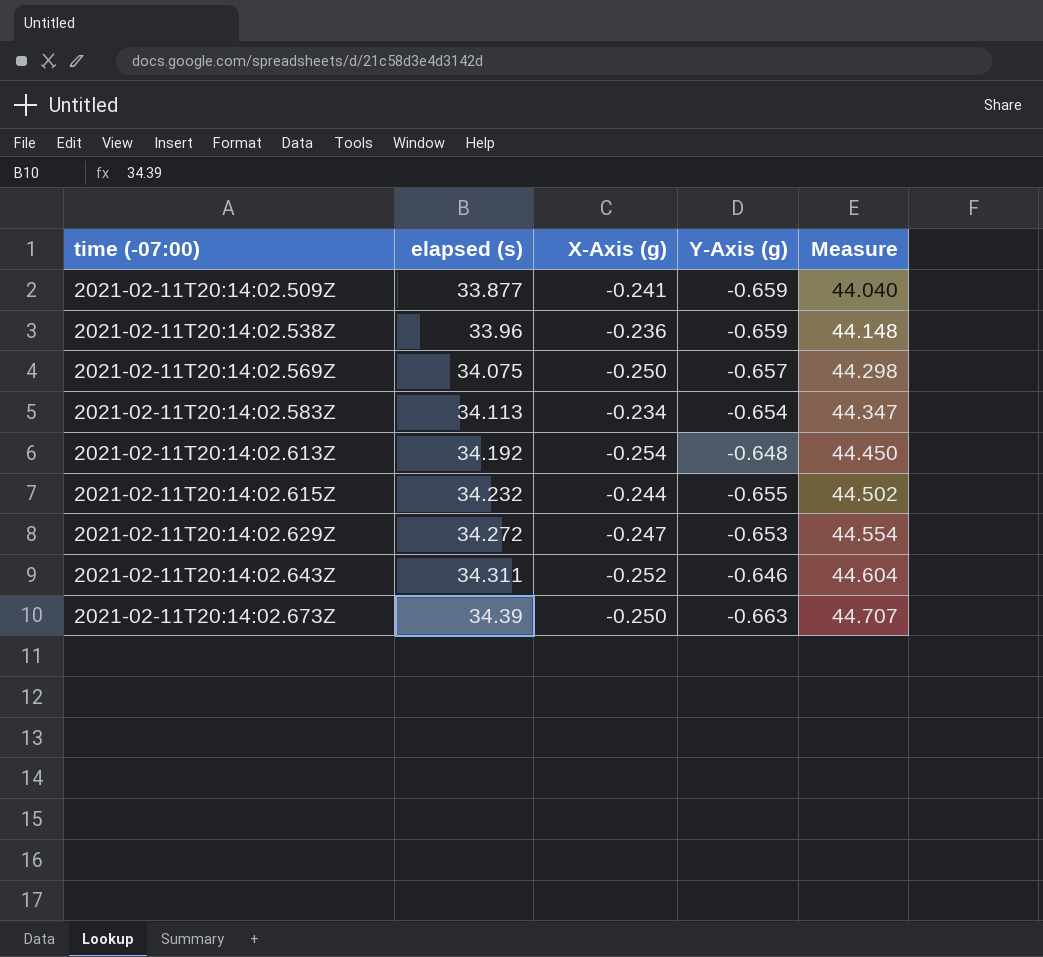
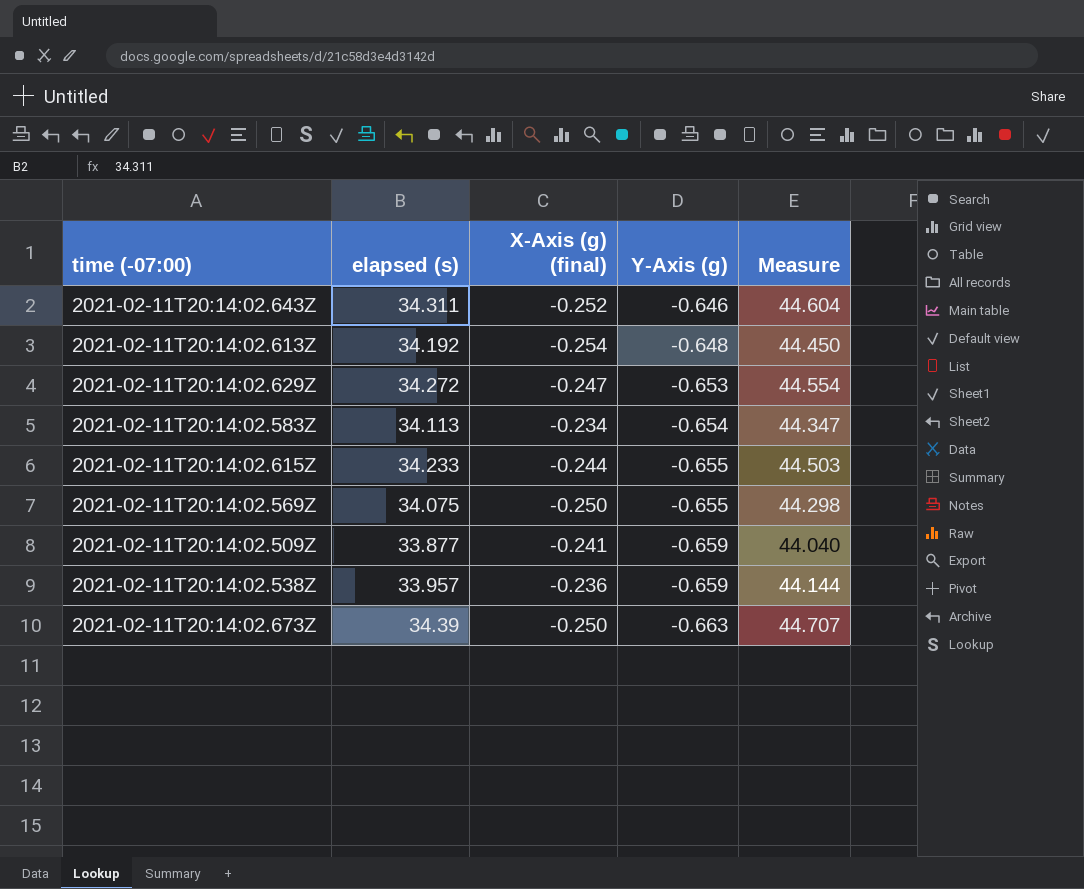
row order: time (-07:00) ascending -> Y-Axis (g) descending
column name: X-Axis (g) -> X-Axis (g) (final)
2021-02-11T20:14:02.615Z | elapsed (s): 34.232 -> 34.233
2021-02-11T20:14:02.615Z | Measure: 44.502 -> 44.503
2021-02-11T20:14:02.569Z | Y-Axis (g): -0.657 -> -0.655
2021-02-11T20:14:02.538Z | elapsed (s): 33.96 -> 33.957
2021-02-11T20:14:02.538Z | Measure: 44.148 -> 44.144

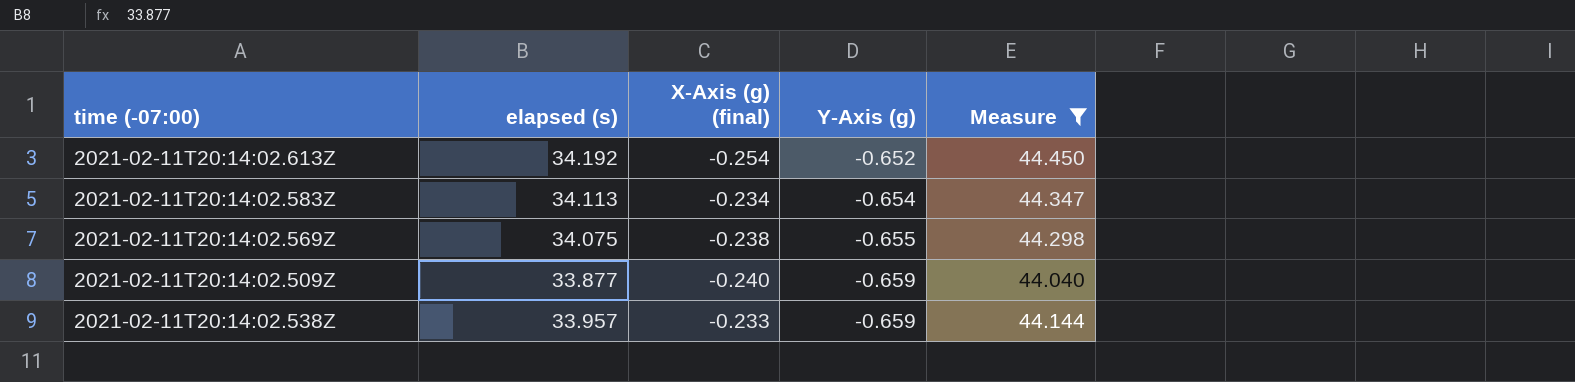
filter: none -> Measure <= 44.450
2021-02-11T20:14:02.613Z | Y-Axis (g): -0.648 -> -0.652
2021-02-11T20:14:02.569Z | X-Axis (g) (final): -0.250 -> -0.238
2021-02-11T20:14:02.509Z | X-Axis (g) (final): -0.241 -> -0.240
2021-02-11T20:14:02.538Z | X-Axis (g) (final): -0.236 -> -0.233

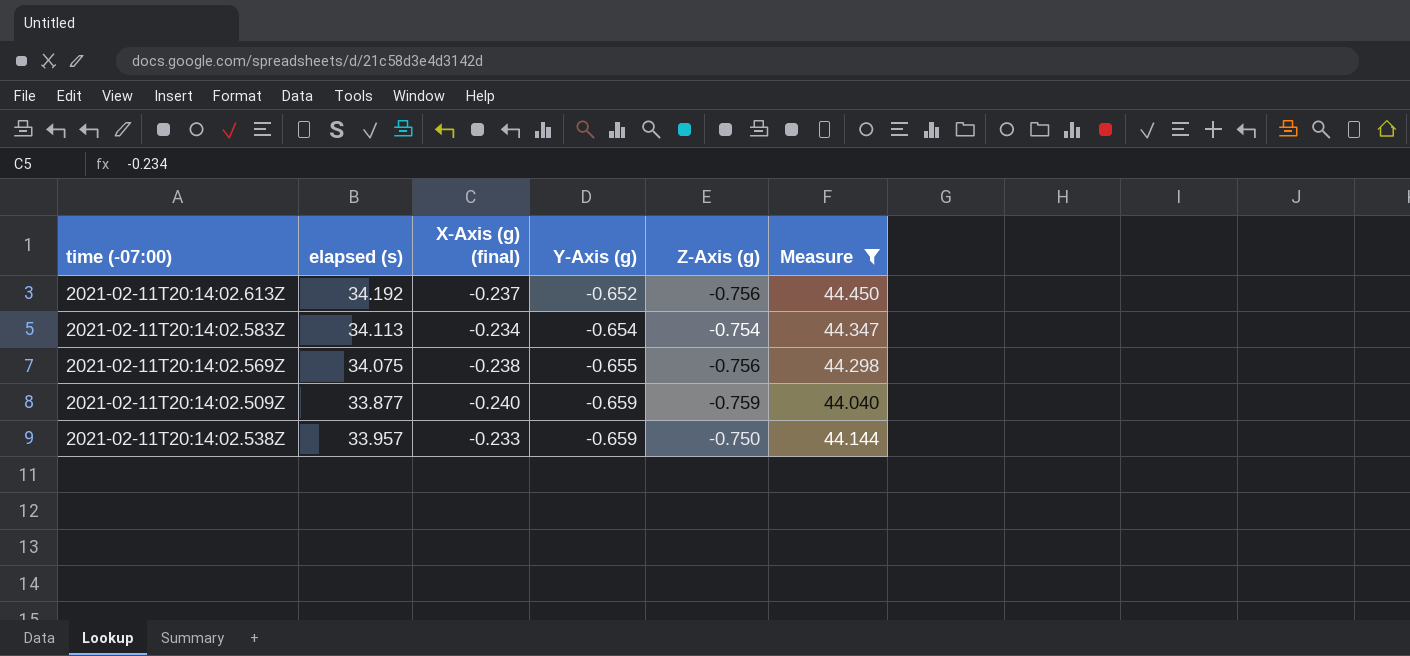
column Z-Axis (g) | position: none -> 5
2021-02-11T20:14:02.613Z | X-Axis (g) (final): -0.254 -> -0.237

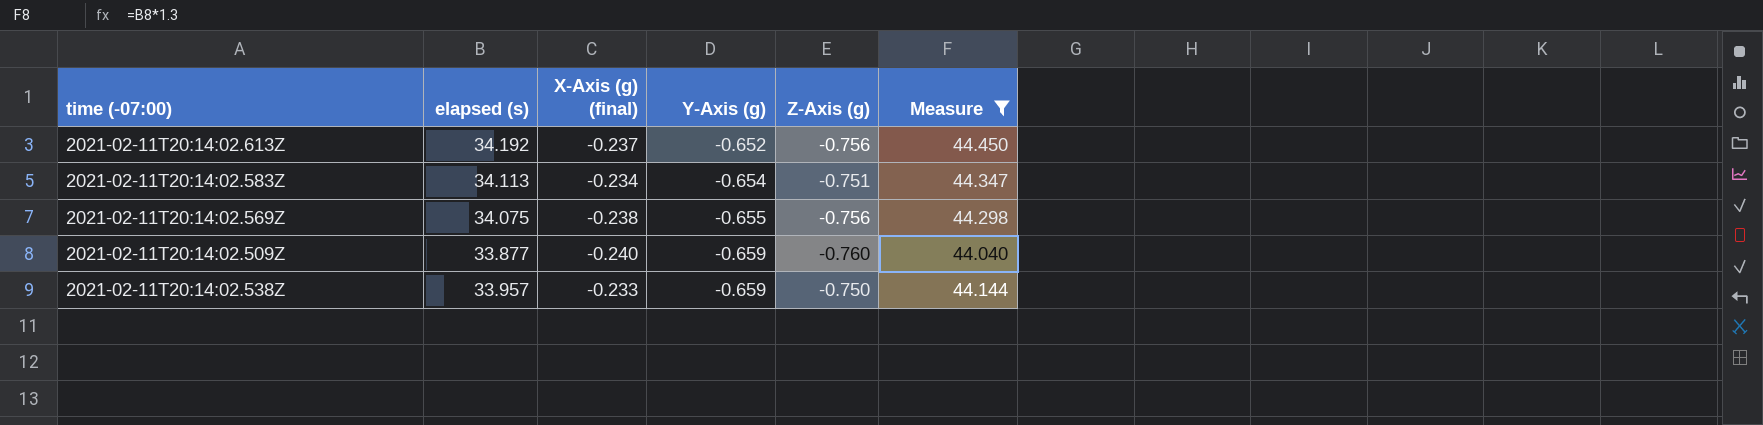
2021-02-11T20:14:02.583Z | Z-Axis (g): -0.754 -> -0.751
2021-02-11T20:14:02.509Z | Z-Axis (g): -0.759 -> -0.760

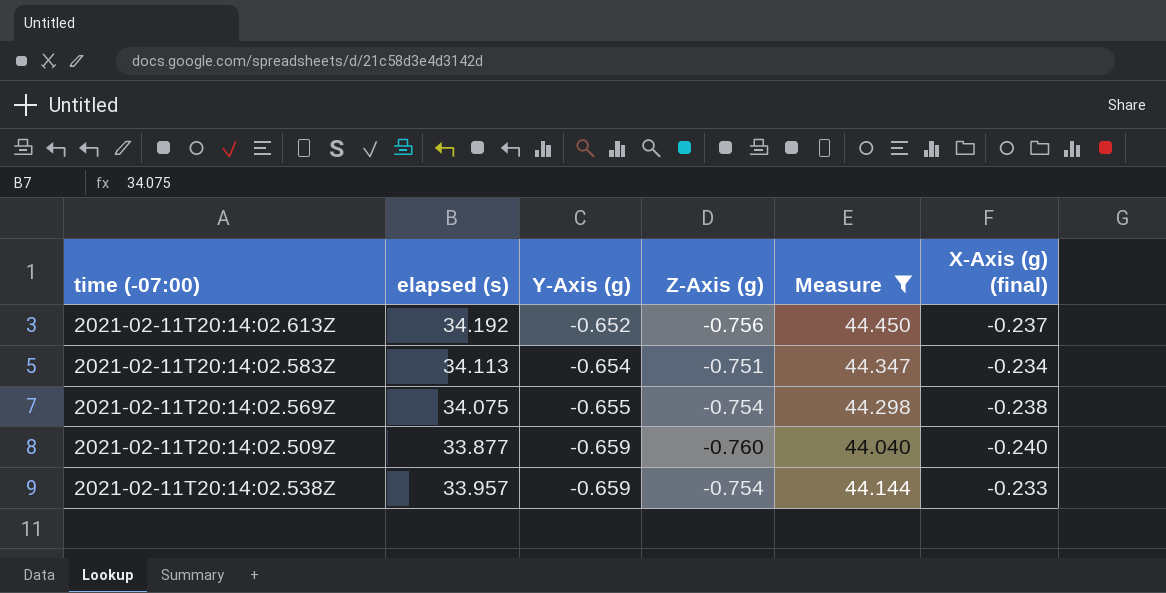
column X-Axis (g) (final) | position: 3 -> 6
2021-02-11T20:14:02.569Z | Z-Axis (g): -0.756 -> -0.754
2021-02-11T20:14:02.538Z | Z-Axis (g): -0.750 -> -0.754

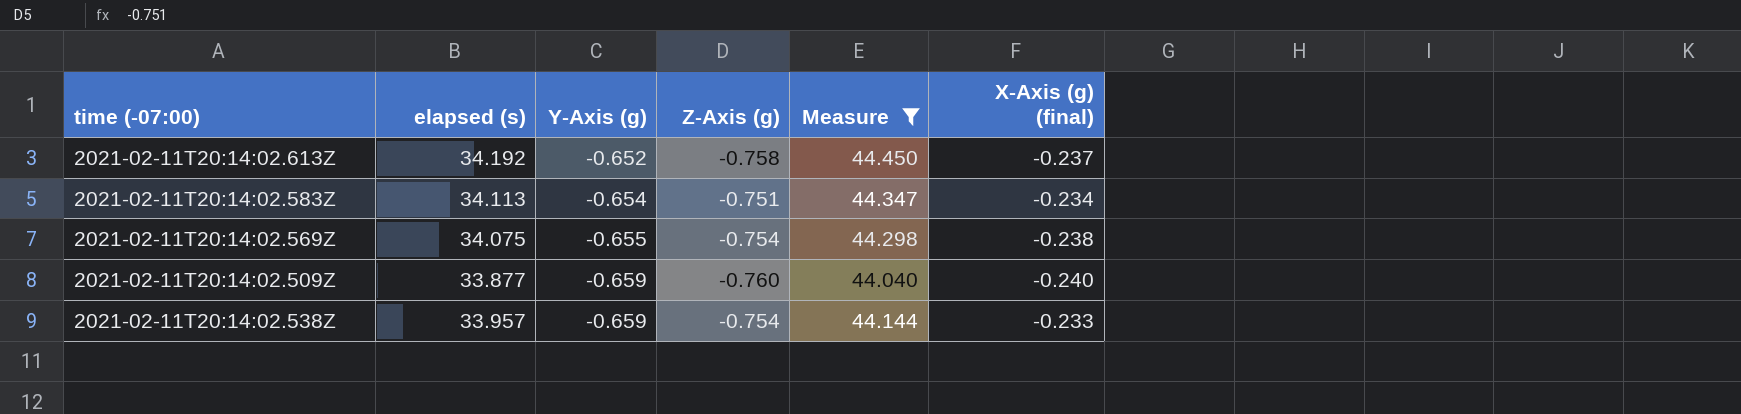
2021-02-11T20:14:02.613Z | Z-Axis (g): -0.756 -> -0.758

